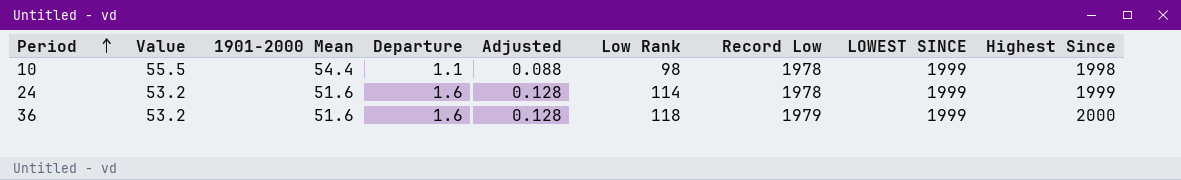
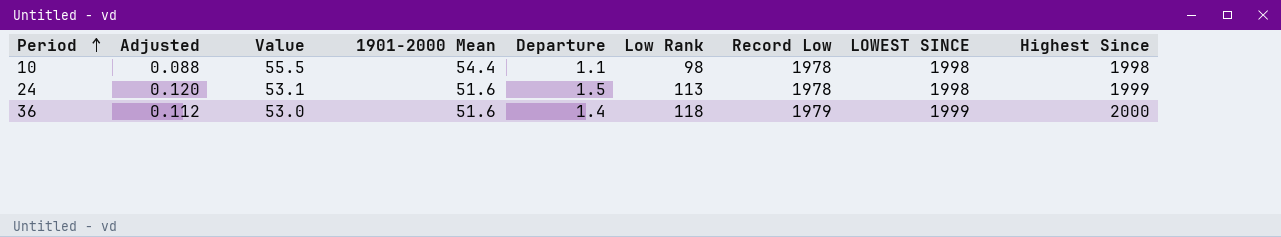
column Adjusted | position: 5 -> 2
10 | LOWEST SINCE: 1999 -> 1998
24 | Adjusted: 0.128 -> 0.120
24 | Value: 53.2 -> 53.1
24 | Departure: 1.6 -> 1.5
24 | Low Rank: 114 -> 113
24 | LOWEST SINCE: 1999 -> 1998
36 | Adjusted: 0.128 -> 0.112
36 | Value: 53.2 -> 53.0
36 | Departure: 1.6 -> 1.4

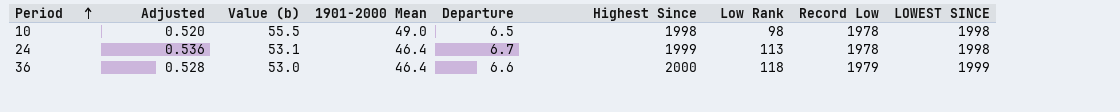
column name: Value -> Value (b)
column Highest Since | position: 9 -> 6
10 | Adjusted: 0.088 -> 0.520
10 | 1901-2000 Mean: 54.4 -> 49.0
10 | Departure: 1.1 -> 6.5
24 | Adjusted: 0.120 -> 0.536
24 | 1901-2000 Mean: 51.6 -> 46.4
24 | Departure: 1.5 -> 6.7
36 | Adjusted: 0.112 -> 0.528
36 | 1901-2000 Mean: 51.6 -> 46.4
36 | Departure: 1.4 -> 6.6

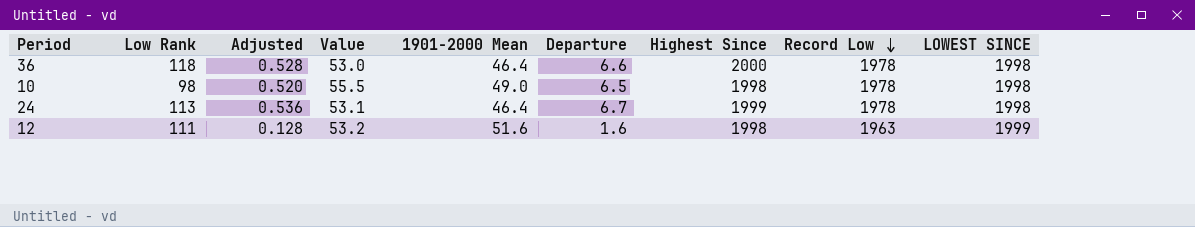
row order: Period ascending -> Record Low descending
column Low Rank | position: 7 -> 2
column name: Value (b) -> Value
36 | Record Low: 1979 -> 1978
36 | LOWEST SINCE: 1999 -> 1998
row 12: none -> 111 | 0.128 | 53.2 | 51.6 | 1.6 | 1998 | 1963 | 1999

